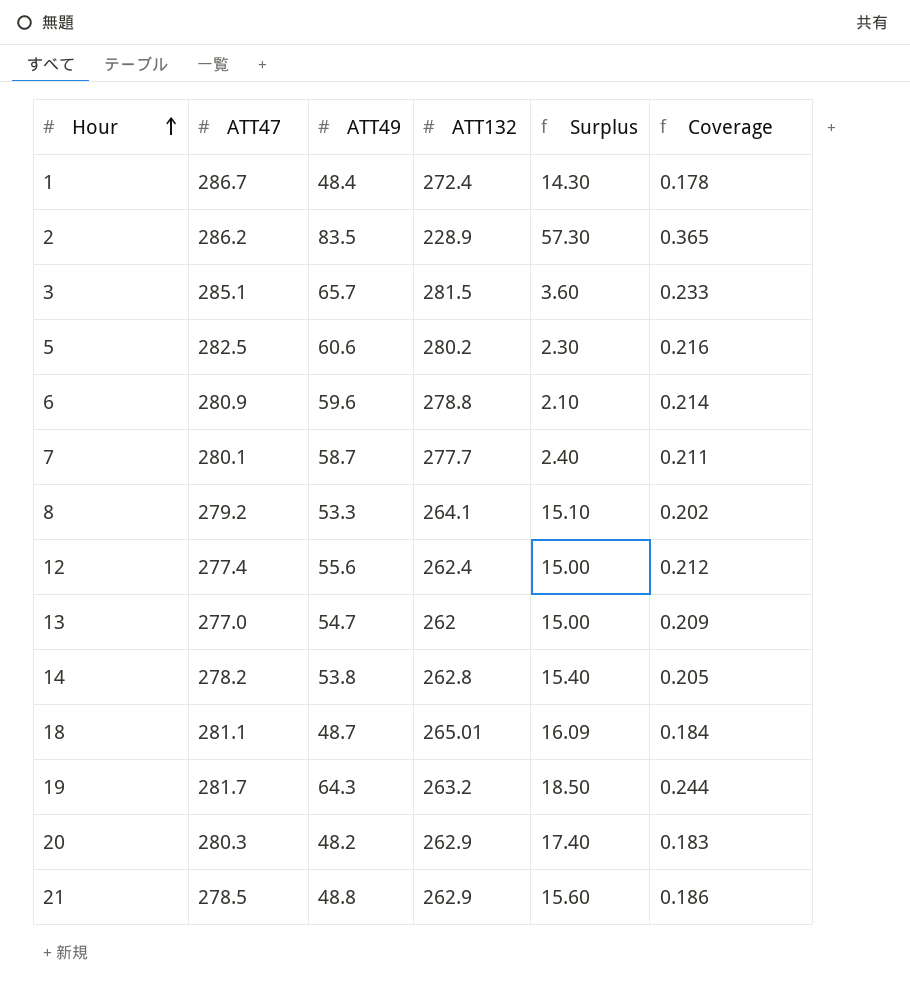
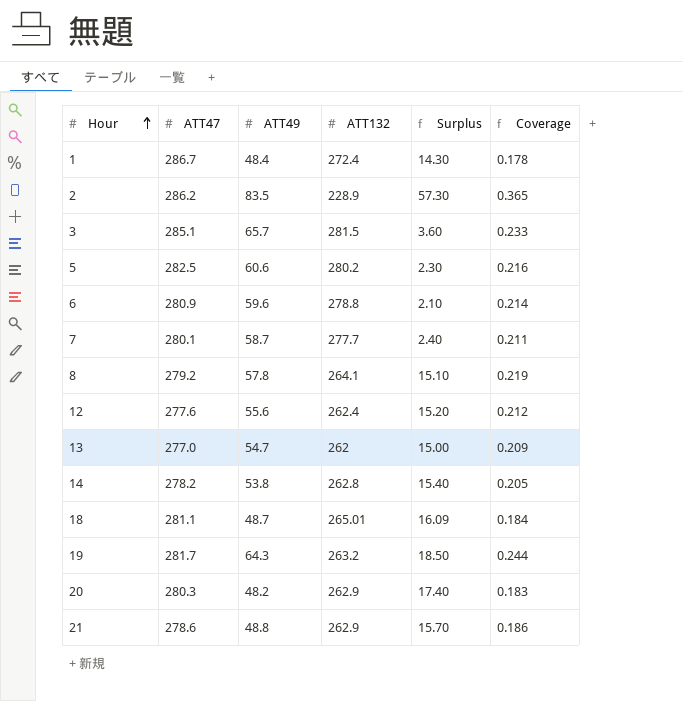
8 | ATT49: 53.3 -> 57.8
8 | Coverage: 0.202 -> 0.219
12 | ATT47: 277.4 -> 277.6
12 | Surplus: 15.00 -> 15.20
21 | ATT47: 278.5 -> 278.6
21 | Surplus: 15.60 -> 15.70

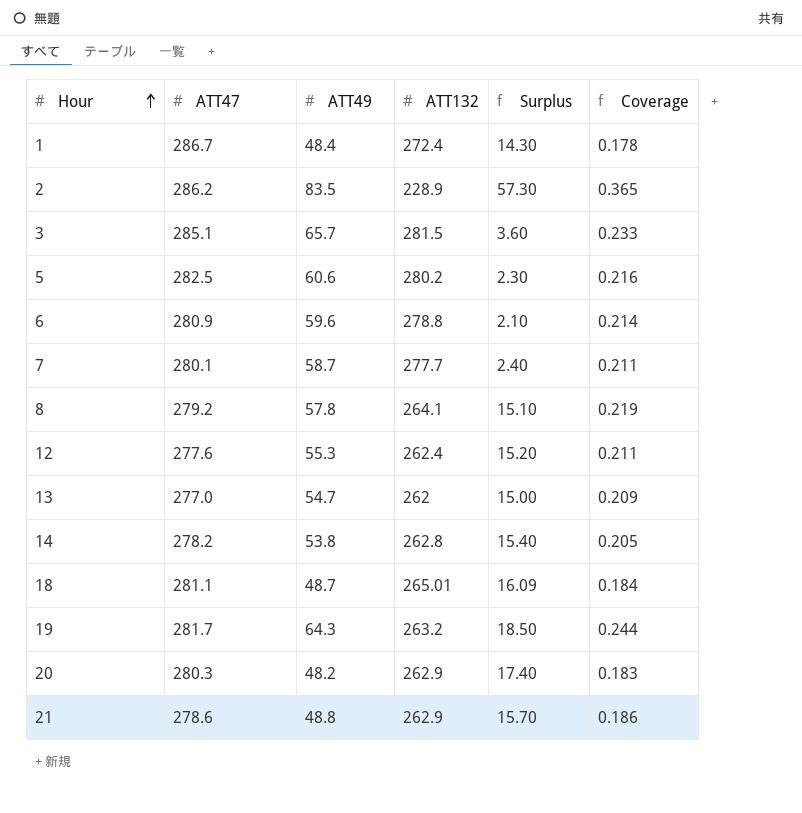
12 | ATT49: 55.6 -> 55.3
12 | Coverage: 0.212 -> 0.211

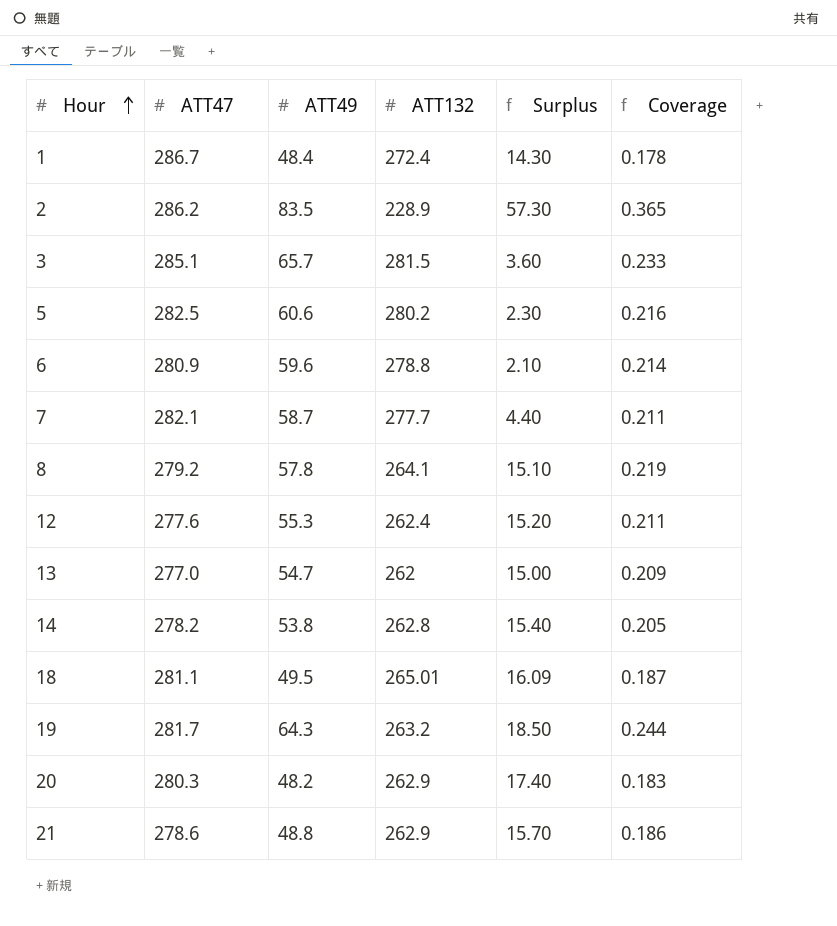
7 | ATT47: 280.1 -> 282.1
7 | Surplus: 2.40 -> 4.40
18 | ATT49: 48.7 -> 49.5
18 | Coverage: 0.184 -> 0.187

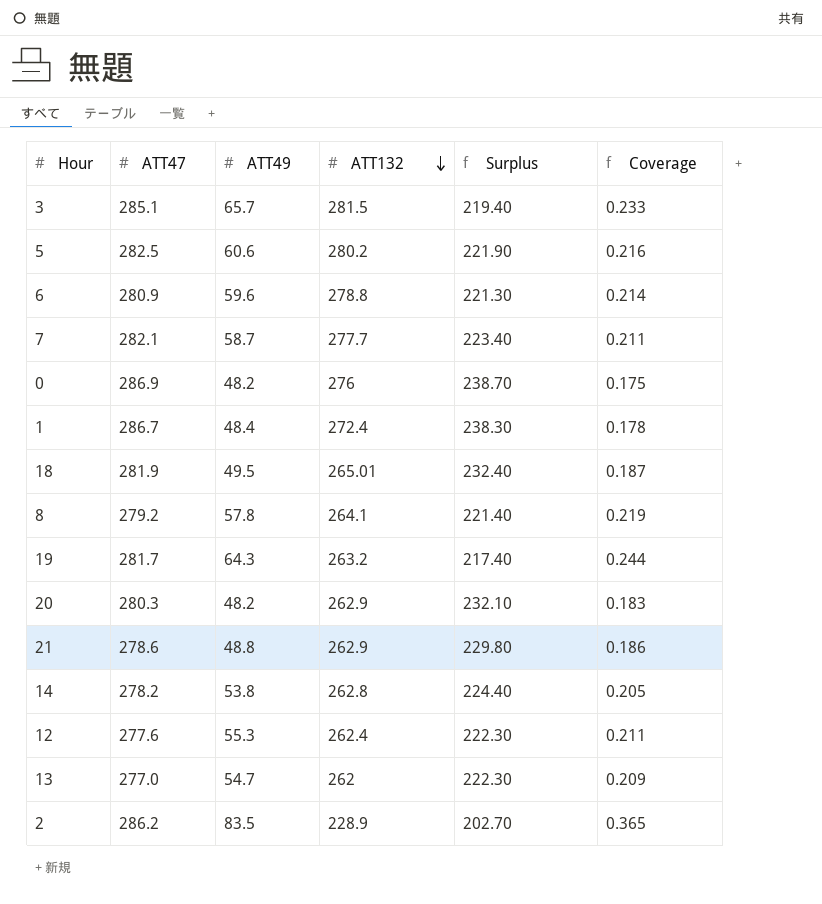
row order: Hour ascending -> ATT132 descending
column Surplus | formula: [ATT47] - [ATT132] -> [ATT47] - [ATT49]
row 0: none -> 286.9 | 48.2 | 276 | 238.70 | 0.175
18 | ATT47: 281.1 -> 281.9

